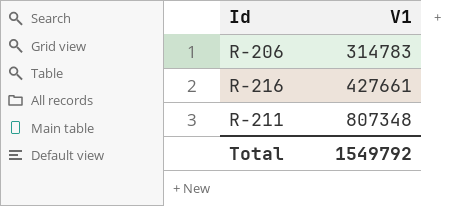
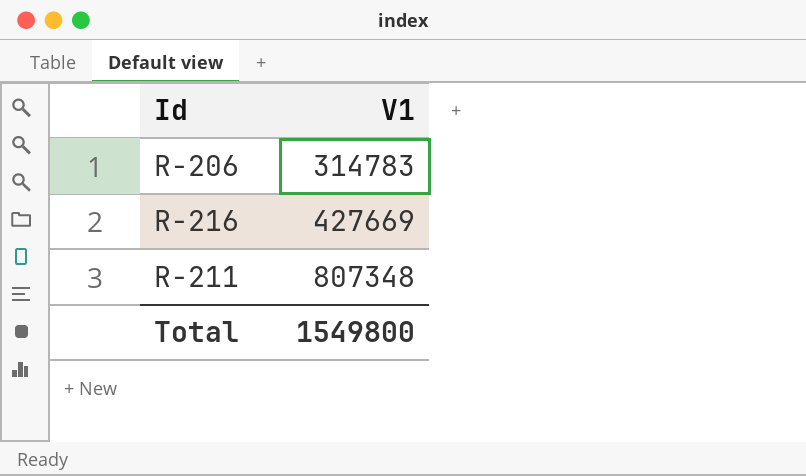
R-216 | V1: 427661 -> 427669
Total | V1: 1549792 -> 1549800

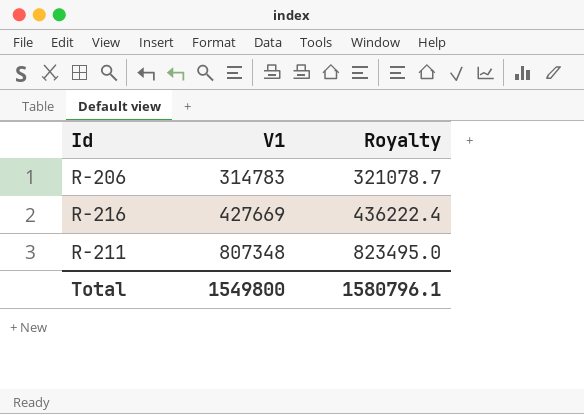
column Royalty | formula: none -> [V1] * 1.02

